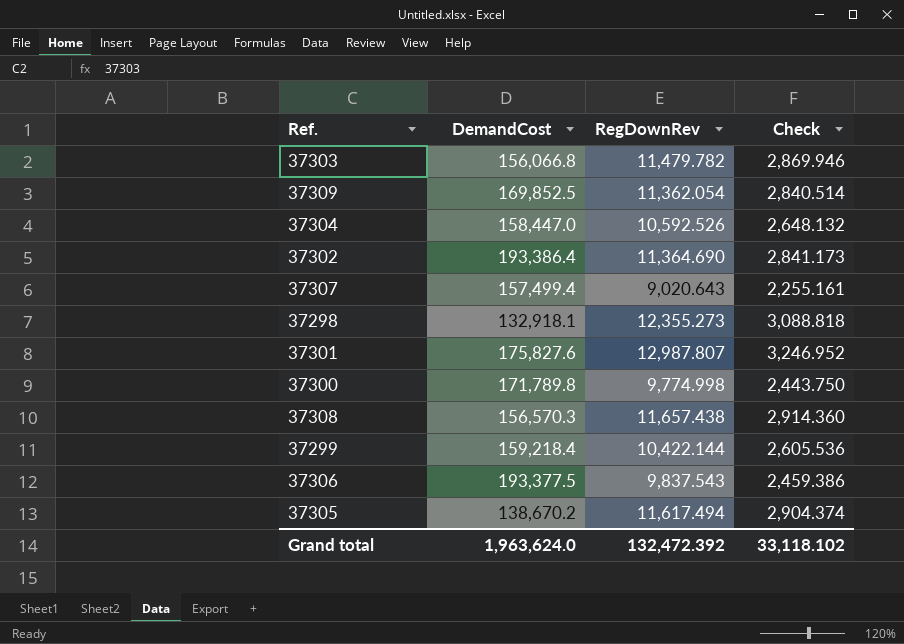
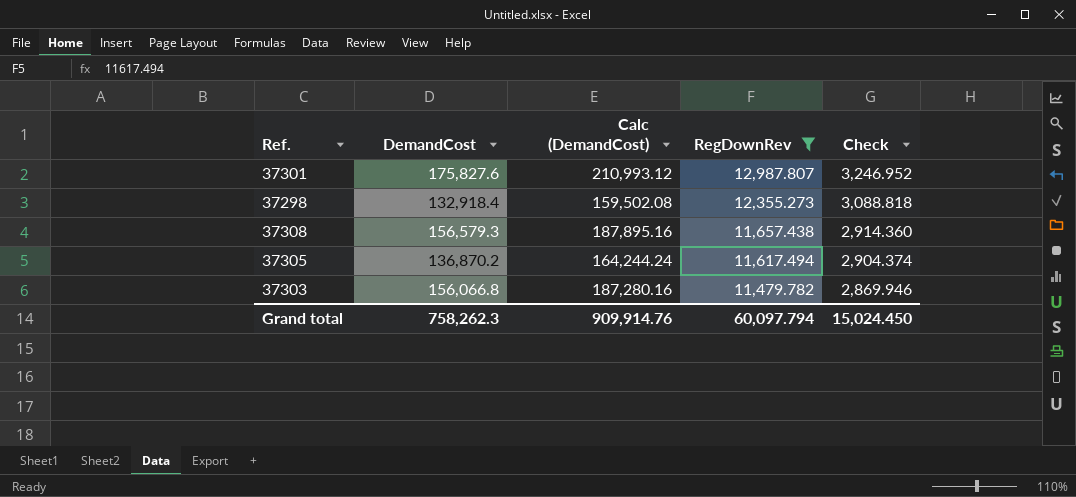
filter: none -> RegDownRev >= 11,479.782
row order: none -> RegDownRev descending
column Calc (DemandCost) | formula: none -> [DemandCost] * 1.2
37298 | DemandCost: 132,918.1 -> 132,918.4
37308 | DemandCost: 156,570.3 -> 156,579.3
37305 | DemandCost: 138,670.2 -> 136,870.2
Grand total | DemandCost: 1,963,624.0 -> 758,262.3
Grand total | RegDownRev: 132,472.392 -> 60,097.794
Grand total | Check: 33,118.102 -> 15,024.450

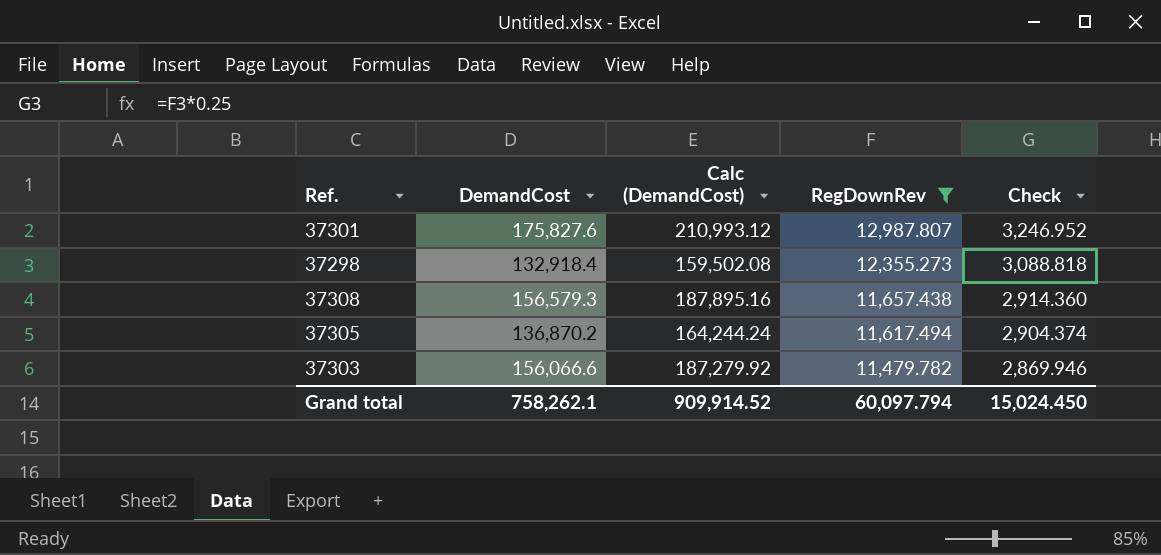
37303 | DemandCost: 156,066.8 -> 156,066.6
37303 | Calc (DemandCost): 187,280.16 -> 187,279.92
Grand total | DemandCost: 758,262.3 -> 758,262.1
Grand total | Calc (DemandCost): 909,914.76 -> 909,914.52

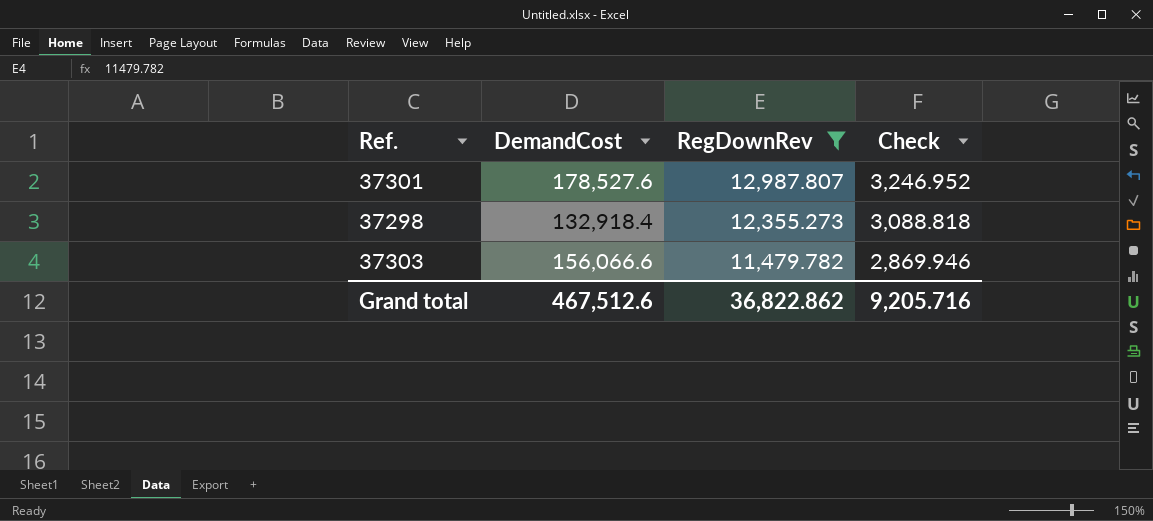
column Calc (DemandCost) | formula: [DemandCost] * 1.2 -> none
row 37308: 156,579.3 | 187,895.16 | 11,657.438 | 2,914.360 -> none
row 37305: 136,870.2 | 164,244.24 | 11,617.494 | 2,904.374 -> none
37301 | DemandCost: 175,827.6 -> 178,527.6
Grand total | DemandCost: 758,262.1 -> 467,512.6
Grand total | RegDownRev: 60,097.794 -> 36,822.862
Grand total | Check: 15,024.450 -> 9,205.716

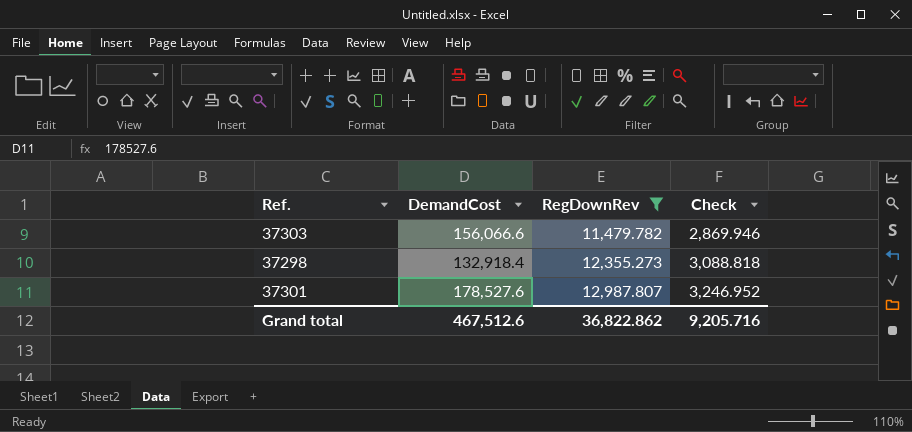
row order: RegDownRev descending -> RegDownRev ascending

